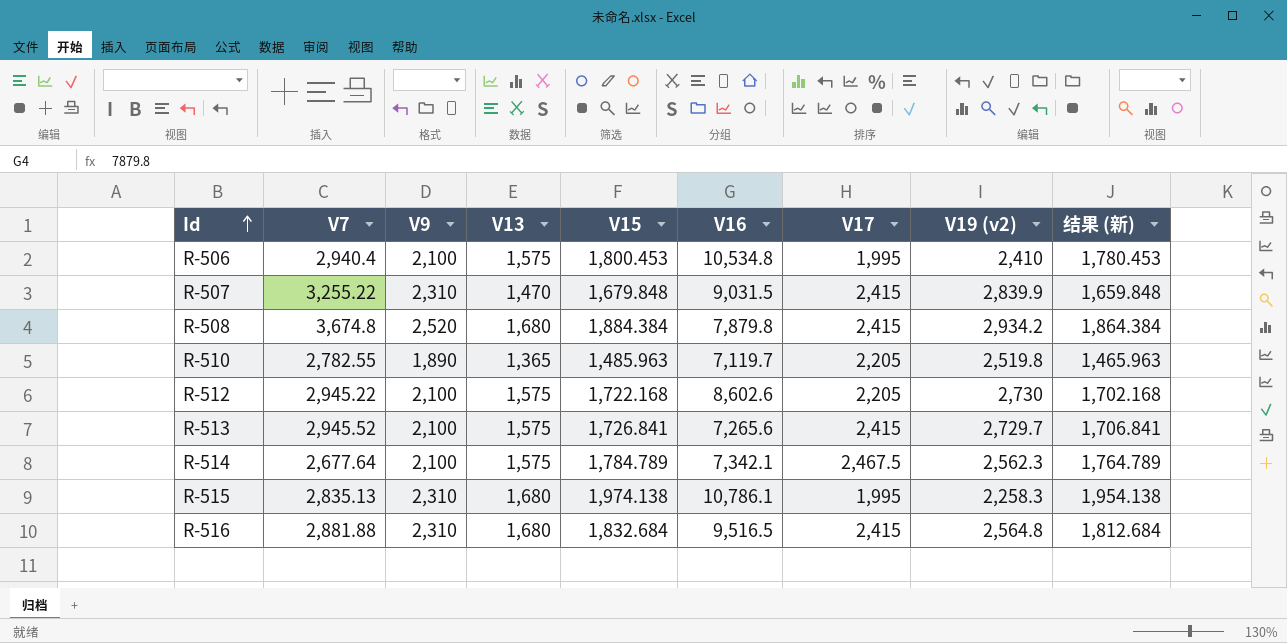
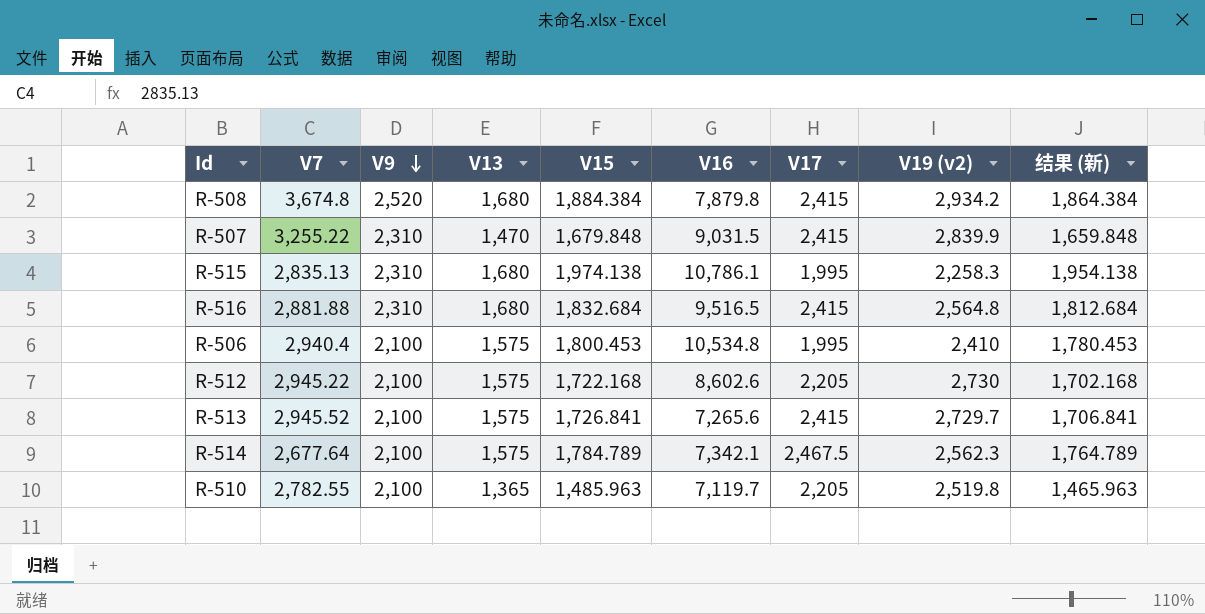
row order: Id ascending -> V9 descending
R-510 | V9: 1,890 -> 2,100

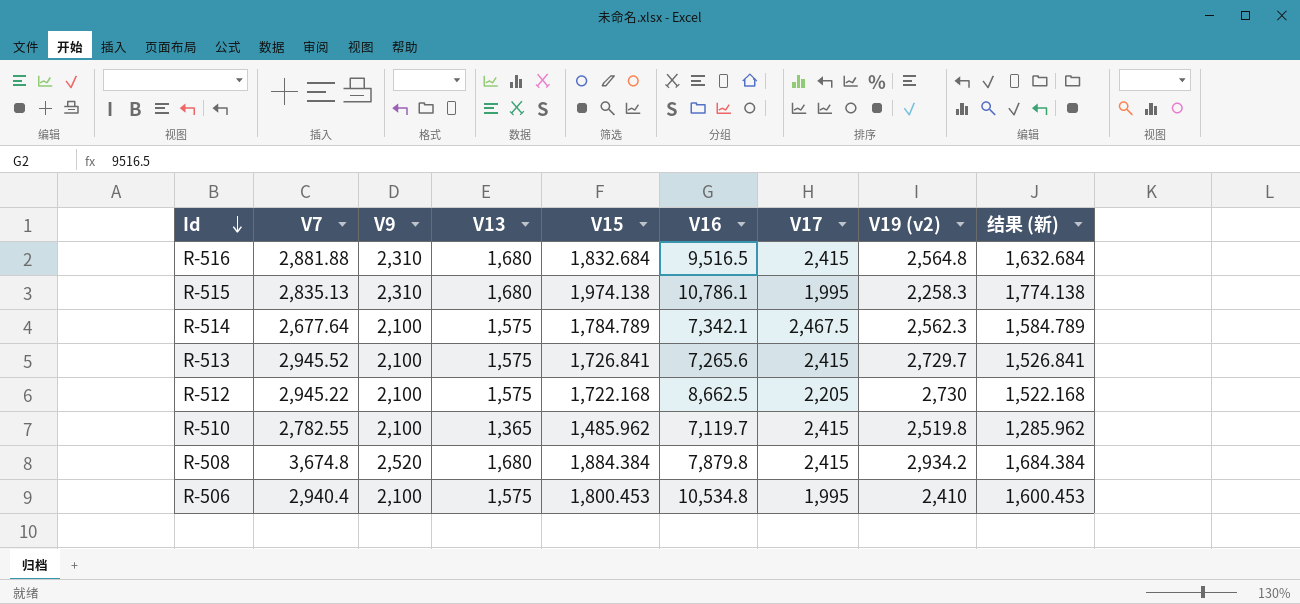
row order: V9 descending -> Id descending
column 结果 (新) | formula: [V15] - 20 -> [V15] - 200
row R-507: 3,255.22 | 2,310 | 1,470 | 1,679.848 | 9,031.5 | 2,415 | 2,839.9 | 1,659.848 -> none
R-512 | V16: 8,602.6 -> 8,662.5
R-510 | V15: 1,485.963 -> 1,485.962
R-510 | V17: 2,205 -> 2,415

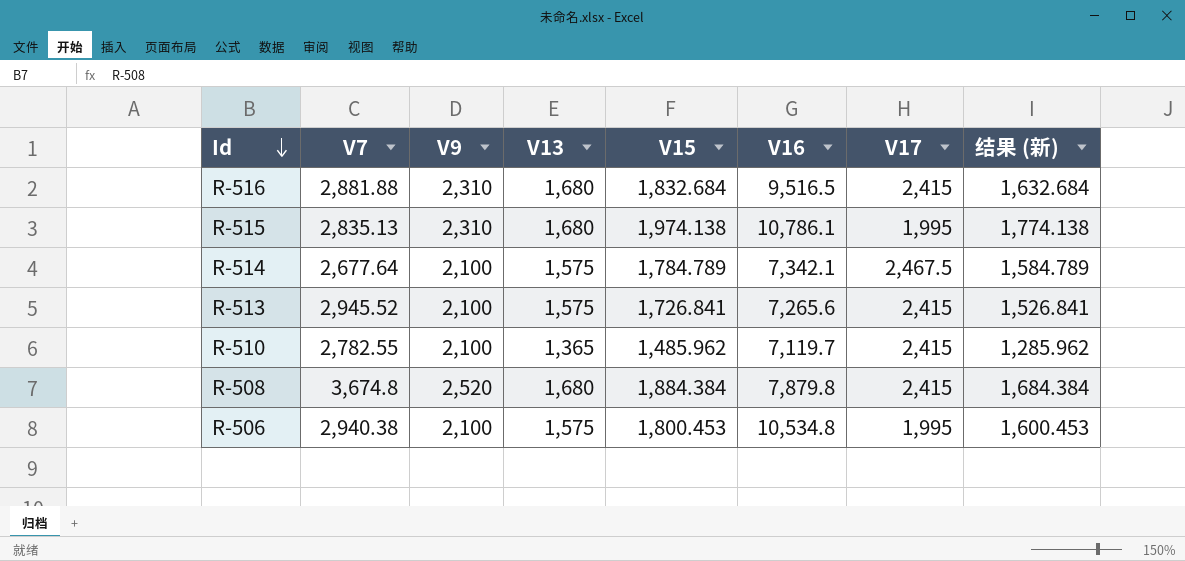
column V19 (v2) | position: 8 -> none
row R-512: 2,945.22 | 2,100 | 1,575 | 1,722.168 | 8,662.5 | 2,205 | 2,730 | 1,522.168 -> none
R-506 | V7: 2,940.4 -> 2,940.38

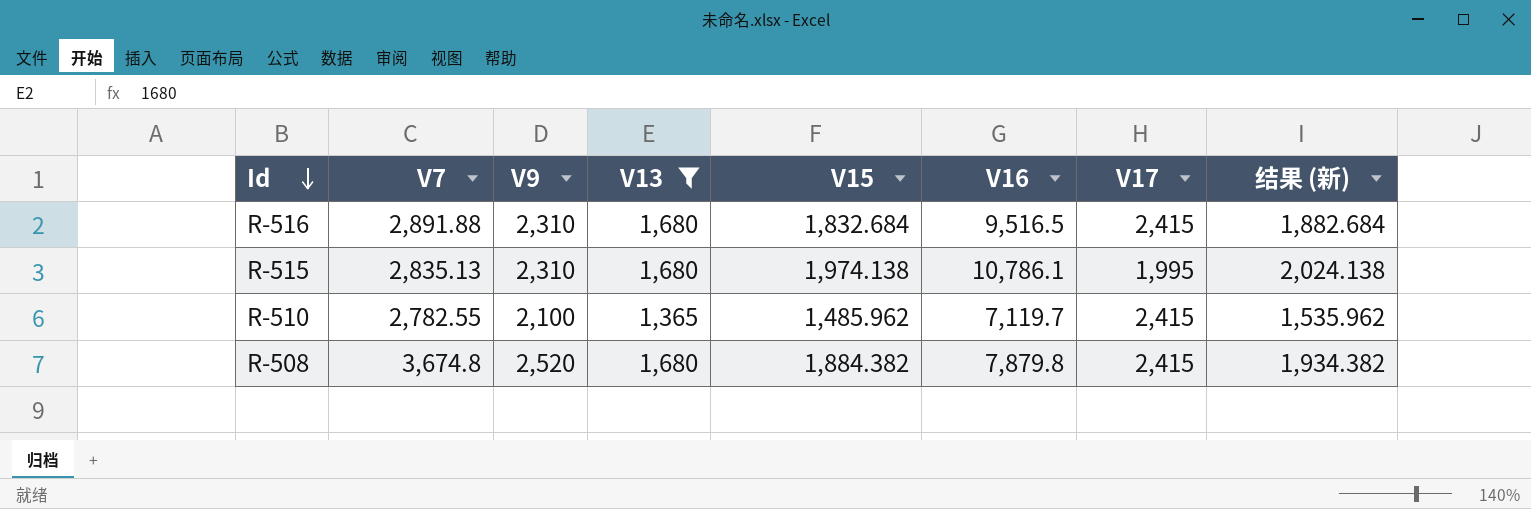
filter: none -> V13 != 1,575
column 结果 (新) | formula: [V15] - 200 -> [V15] + 50
R-516 | V7: 2,881.88 -> 2,891.88
R-508 | V15: 1,884.384 -> 1,884.382

